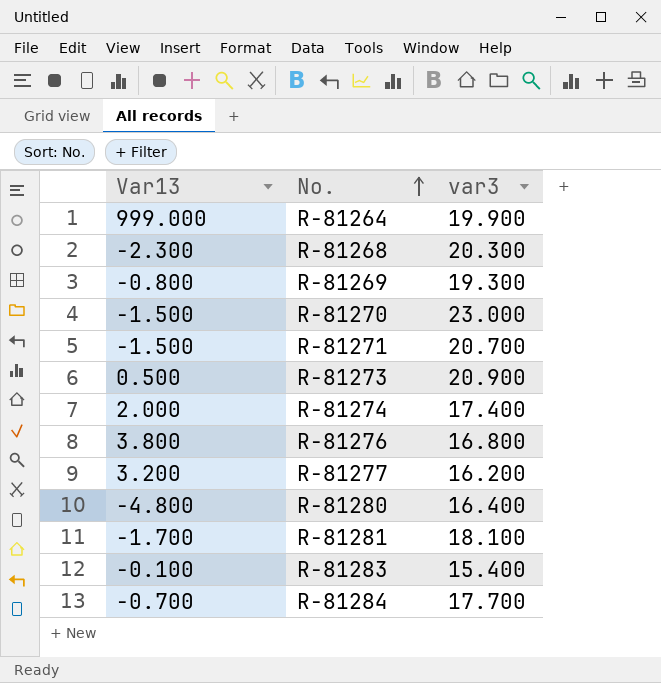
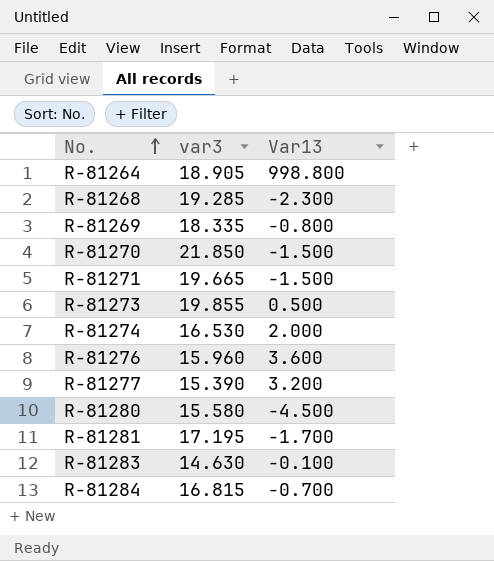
column Var13 | position: 1 -> 3
R-81264 | var3: 19.900 -> 18.905
R-81264 | Var13: 999.000 -> 998.800
R-81268 | var3: 20.300 -> 19.285
R-81269 | var3: 19.300 -> 18.335
R-81270 | var3: 23.000 -> 21.850
R-81271 | var3: 20.700 -> 19.665
R-81273 | var3: 20.900 -> 19.855
R-81274 | var3: 17.400 -> 16.530
R-81276 | var3: 16.800 -> 15.960
R-81276 | Var13: 3.800 -> 3.600
R-81277 | var3: 16.200 -> 15.390
R-81280 | var3: 16.400 -> 15.580
R-81280 | Var13: -4.800 -> -4.500
R-81281 | var3: 18.100 -> 17.195
R-81283 | var3: 15.400 -> 14.630
R-81284 | var3: 17.700 -> 16.815

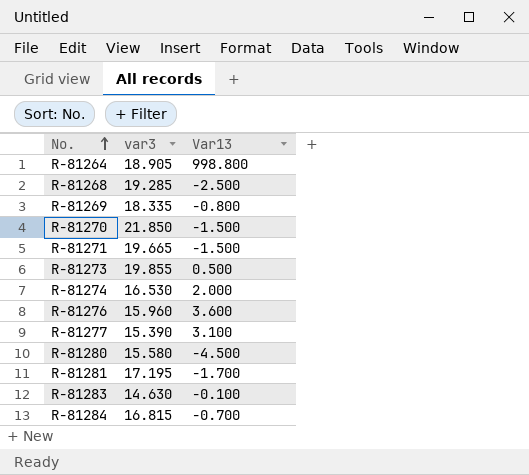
R-81268 | Var13: -2.300 -> -2.500
R-81277 | Var13: 3.200 -> 3.100

